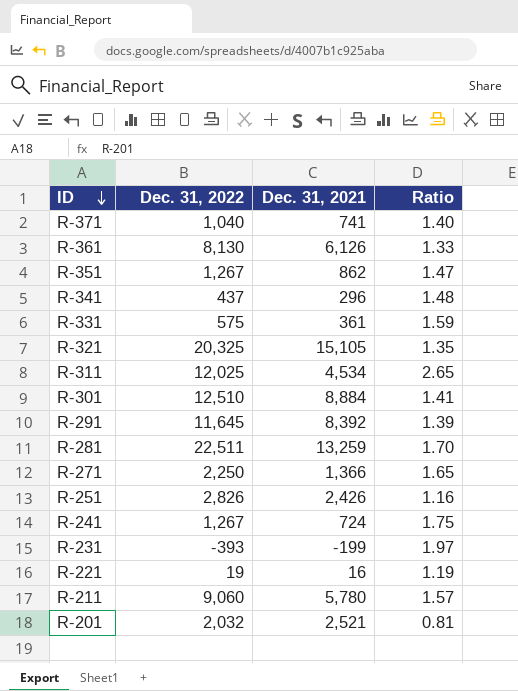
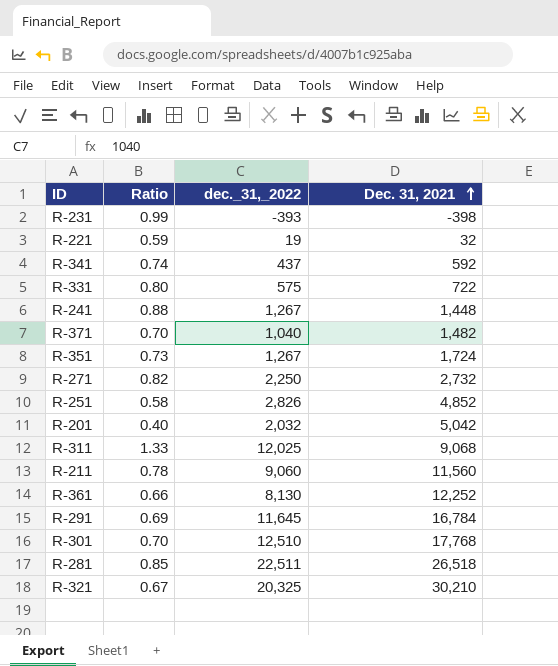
row order: ID descending -> Dec. 31, 2021 ascending
column Ratio | position: 4 -> 2
column name: Dec. 31, 2022 -> dec._31,_2022
R-231 | Ratio: 1.97 -> 0.99
R-231 | Dec. 31, 2021: -199 -> -398
R-221 | Ratio: 1.19 -> 0.59
R-221 | Dec. 31, 2021: 16 -> 32
R-341 | Ratio: 1.48 -> 0.74
R-341 | Dec. 31, 2021: 296 -> 592
R-331 | Ratio: 1.59 -> 0.80
R-331 | Dec. 31, 2021: 361 -> 722
R-241 | Ratio: 1.75 -> 0.88
R-241 | Dec. 31, 2021: 724 -> 1,448
R-371 | Ratio: 1.40 -> 0.70
R-371 | Dec. 31, 2021: 741 -> 1,482
R-351 | Ratio: 1.47 -> 0.73
R-351 | Dec. 31, 2021: 862 -> 1,724
R-271 | Ratio: 1.65 -> 0.82
R-271 | Dec. 31, 2021: 1,366 -> 2,732
R-251 | Ratio: 1.16 -> 0.58
R-251 | Dec. 31, 2021: 2,426 -> 4,852
R-201 | Ratio: 0.81 -> 0.40
R-201 | Dec. 31, 2021: 2,521 -> 5,042
R-311 | Ratio: 2.65 -> 1.33
R-311 | Dec. 31, 2021: 4,534 -> 9,068
R-211 | Ratio: 1.57 -> 0.78
R-211 | Dec. 31, 2021: 5,780 -> 11,560
R-361 | Ratio: 1.33 -> 0.66
R-361 | Dec. 31, 2021: 6,126 -> 12,252
R-291 | Ratio: 1.39 -> 0.69
R-291 | Dec. 31, 2021: 8,392 -> 16,784
R-301 | Ratio: 1.41 -> 0.70
R-301 | Dec. 31, 2021: 8,884 -> 17,768
R-281 | Ratio: 1.70 -> 0.85
R-281 | Dec. 31, 2021: 13,259 -> 26,518
R-321 | Ratio: 1.35 -> 0.67
R-321 | Dec. 31, 2021: 15,105 -> 30,210

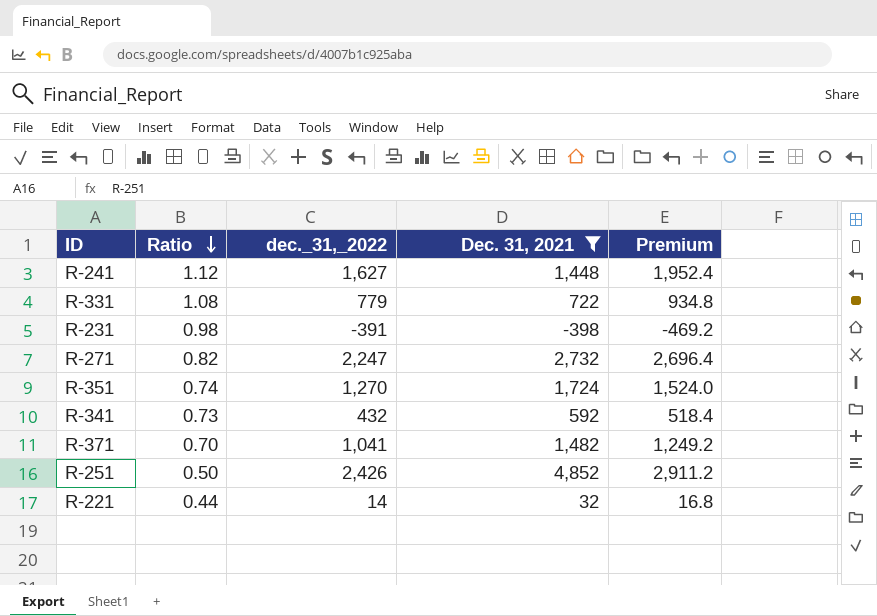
filter: none -> Dec. 31, 2021 <= 4,852
row order: Dec. 31, 2021 ascending -> Ratio descending
column Premium | formula: none -> [dec._31,_2022] * 1.2
R-241 | Ratio: 0.88 -> 1.12
R-241 | dec._31,_2022: 1,267 -> 1,627
R-331 | Ratio: 0.80 -> 1.08
R-331 | dec._31,_2022: 575 -> 779
R-231 | Ratio: 0.99 -> 0.98
R-231 | dec._31,_2022: -393 -> -391
R-271 | dec._31,_2022: 2,250 -> 2,247
R-351 | Ratio: 0.73 -> 0.74
R-351 | dec._31,_2022: 1,267 -> 1,270
R-341 | Ratio: 0.74 -> 0.73
R-341 | dec._31,_2022: 437 -> 432
R-371 | dec._31,_2022: 1,040 -> 1,041
R-251 | Ratio: 0.58 -> 0.50
R-251 | dec._31,_2022: 2,826 -> 2,426
R-221 | Ratio: 0.59 -> 0.44
R-221 | dec._31,_2022: 19 -> 14

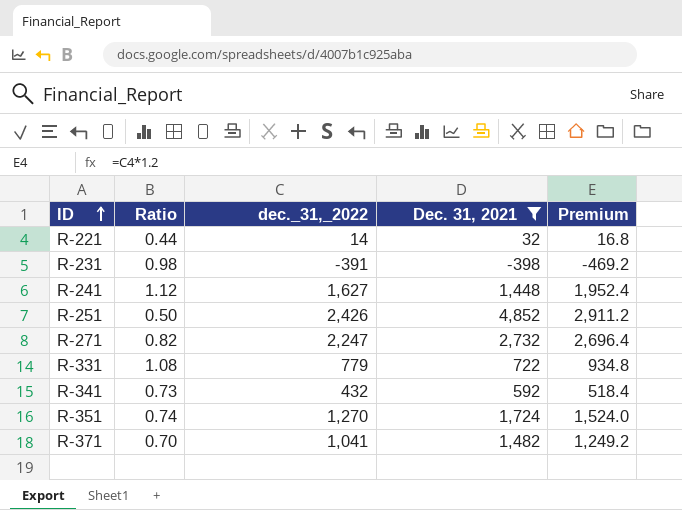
row order: Ratio descending -> ID ascending

